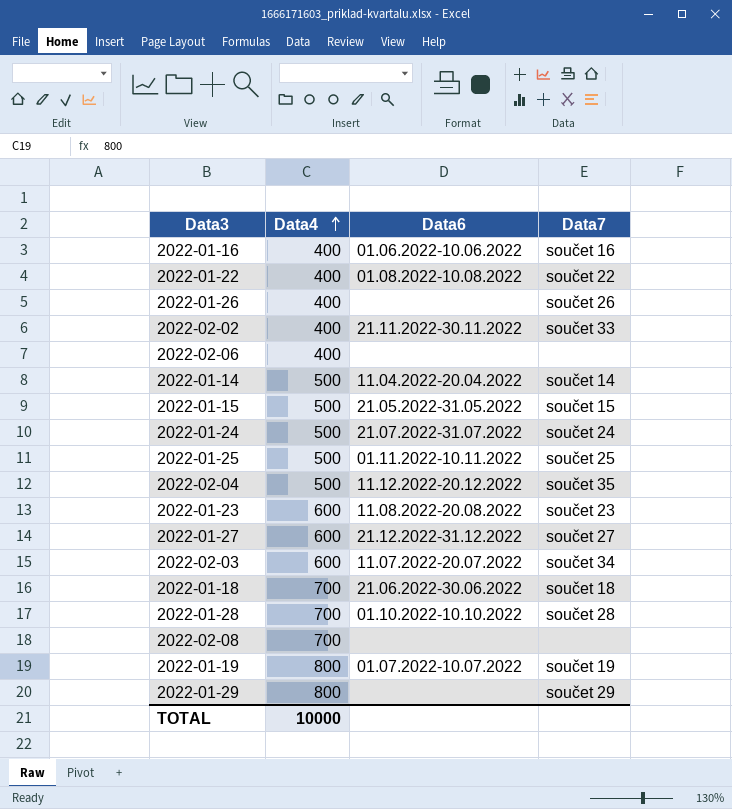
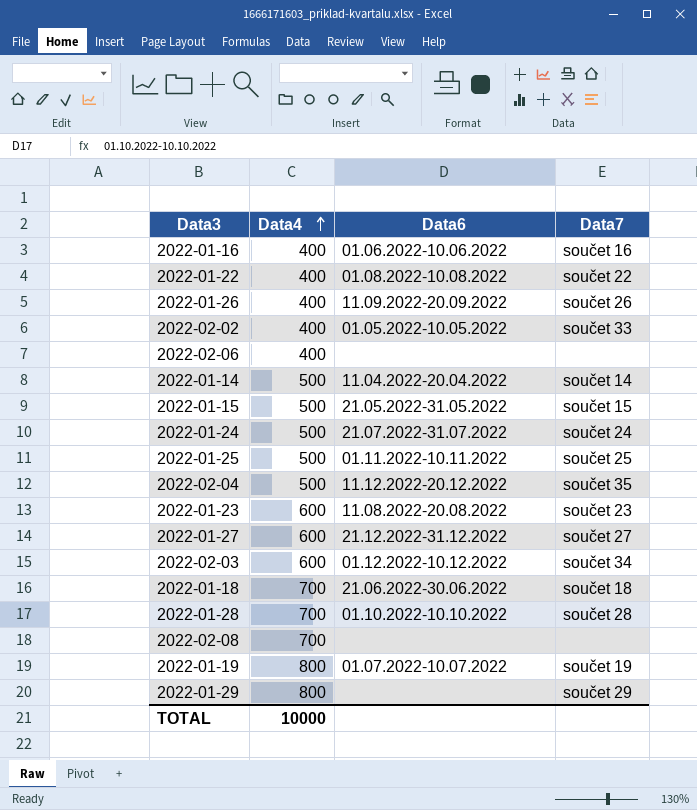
2022-01-26 | Data6: none -> 11.09.2022-20.09.2022
2022-02-02 | Data6: 21.11.2022-30.11.2022 -> 01.05.2022-10.05.2022
2022-02-03 | Data6: 11.07.2022-20.07.2022 -> 01.12.2022-10.12.2022

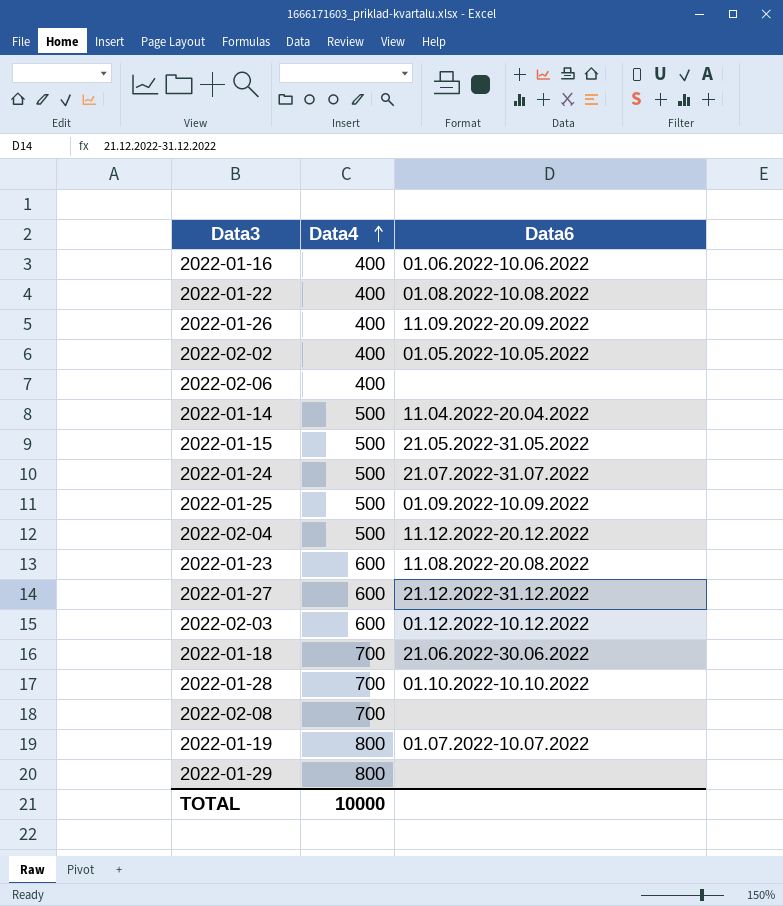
column Data7 | position: 4 -> none
2022-01-25 | Data6: 01.11.2022-10.11.2022 -> 01.09.2022-10.09.2022

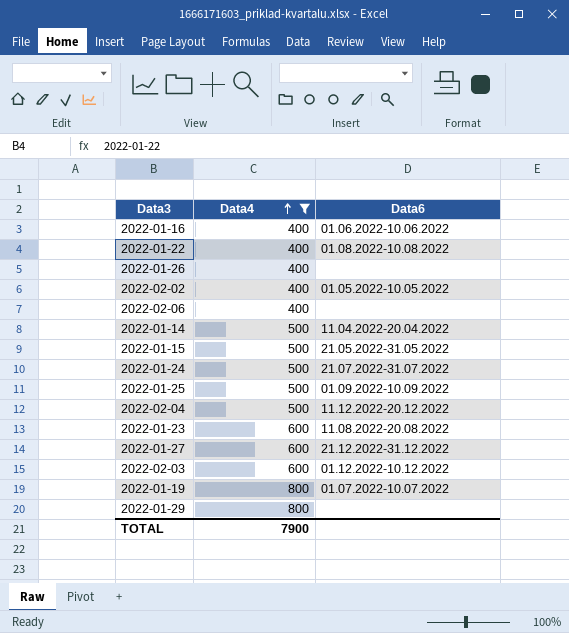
filter: none -> Data4 != 700
2022-01-26 | Data6: 11.09.2022-20.09.2022 -> none
TOTAL | Data4: 10000 -> 7900

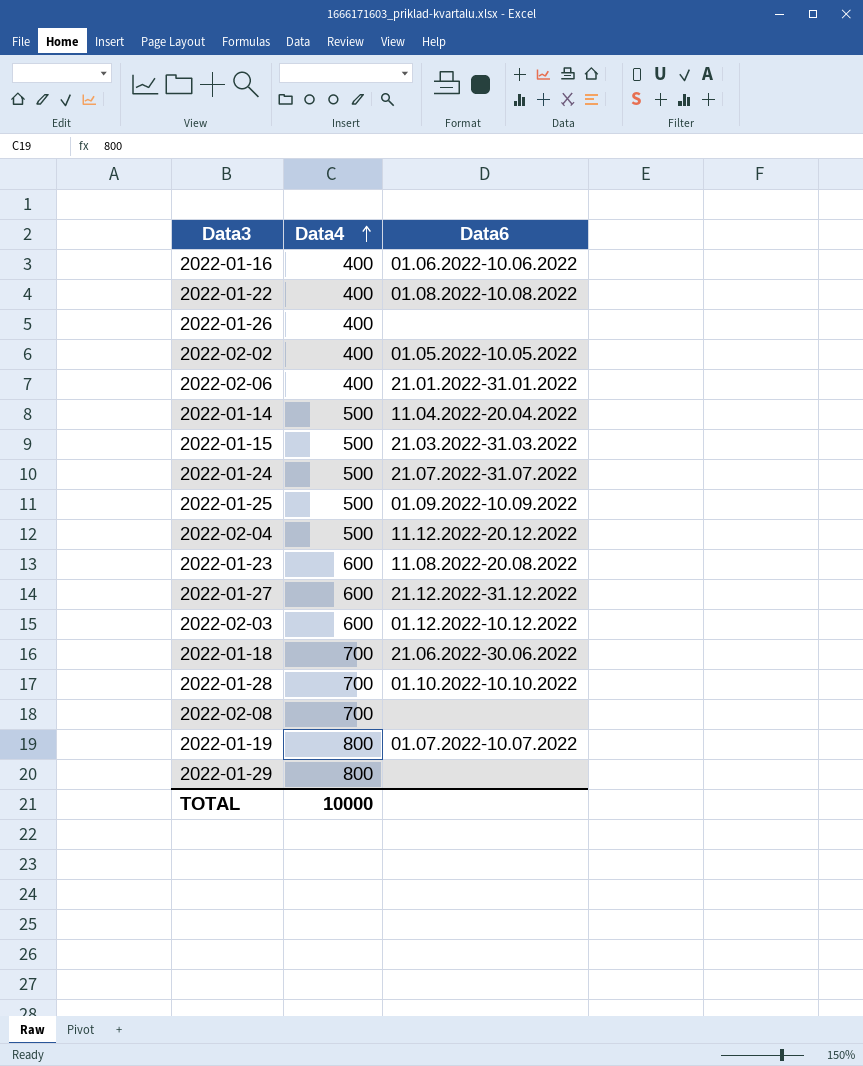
filter: Data4 != 700 -> none
2022-02-06 | Data6: none -> 21.01.2022-31.01.2022
2022-01-15 | Data6: 21.05.2022-31.05.2022 -> 21.03.2022-31.03.2022
TOTAL | Data4: 7900 -> 10000

